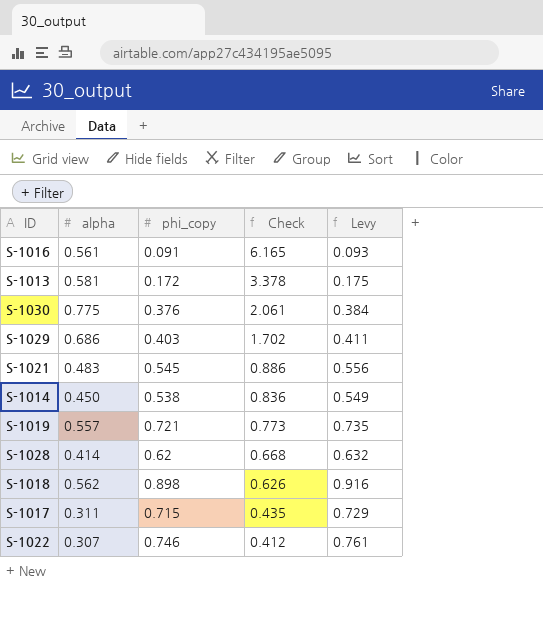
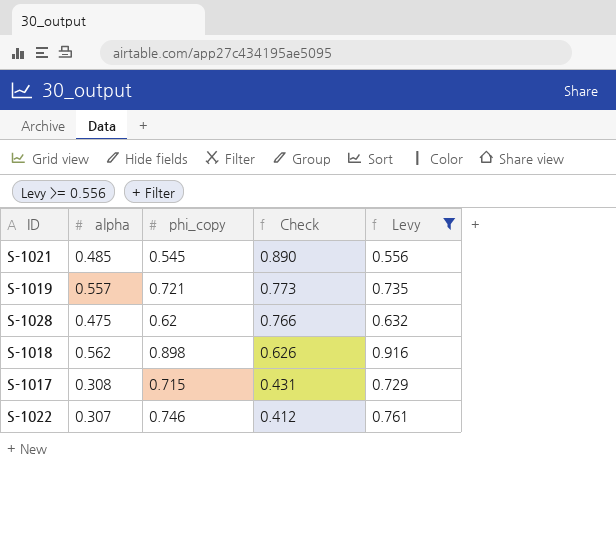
filter: none -> Levy >= 0.556
S-1021 | alpha: 0.483 -> 0.485
S-1021 | Check: 0.886 -> 0.890
S-1028 | alpha: 0.414 -> 0.475
S-1028 | Check: 0.668 -> 0.766
S-1017 | alpha: 0.311 -> 0.308
S-1017 | Check: 0.435 -> 0.431

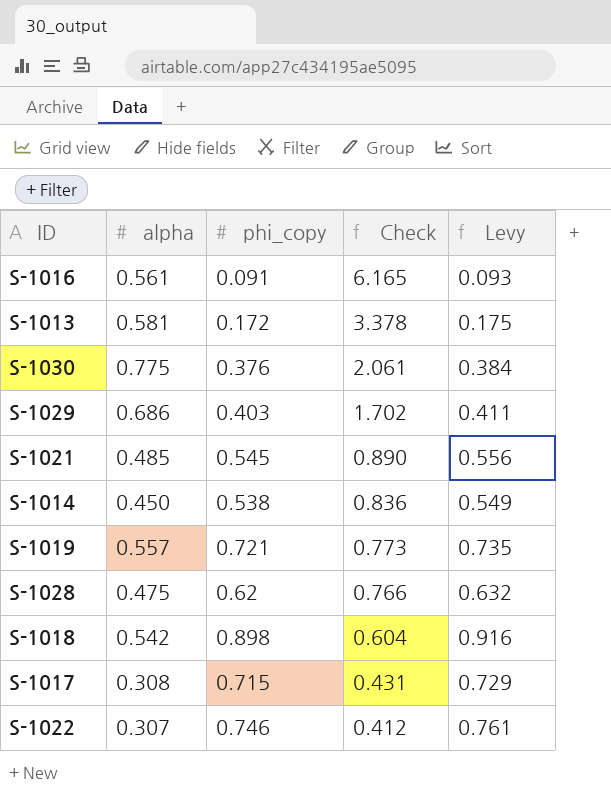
filter: Levy >= 0.556 -> none
S-1018 | alpha: 0.562 -> 0.542
S-1018 | Check: 0.626 -> 0.604

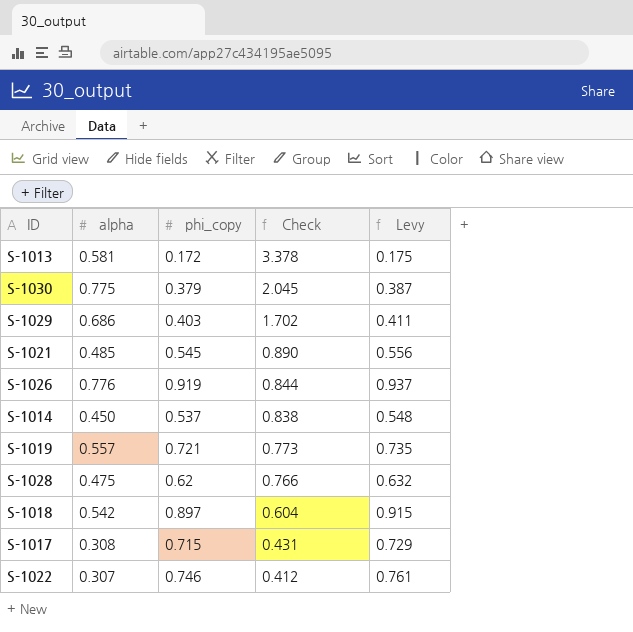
row S-1016: 0.561 | 0.091 | 6.165 | 0.093 -> none
S-1030 | phi_copy: 0.376 -> 0.379
S-1030 | Check: 2.061 -> 2.045
S-1030 | Levy: 0.384 -> 0.387
row S-1026: none -> 0.776 | 0.919 | 0.844 | 0.937
S-1014 | phi_copy: 0.538 -> 0.537
S-1014 | Check: 0.836 -> 0.838
S-1014 | Levy: 0.549 -> 0.548
S-1018 | phi_copy: 0.898 -> 0.897
S-1018 | Levy: 0.916 -> 0.915

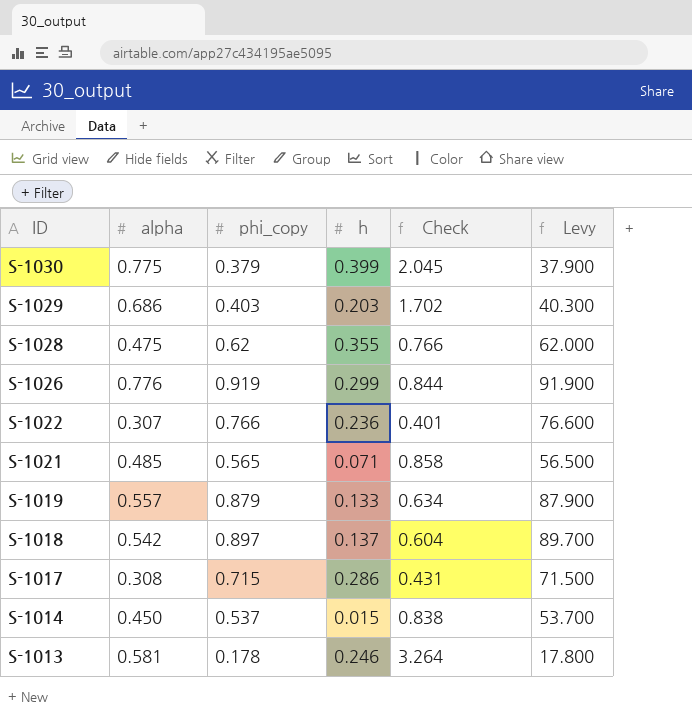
row order: Check descending -> ID descending
column h | position: none -> 4
column Levy | formula: [phi_copy] * 1.02 -> [phi_copy] * 100
S-1022 | phi_copy: 0.746 -> 0.766
S-1022 | Check: 0.412 -> 0.401
S-1021 | phi_copy: 0.545 -> 0.565
S-1021 | Check: 0.890 -> 0.858
S-1019 | phi_copy: 0.721 -> 0.879
S-1019 | Check: 0.773 -> 0.634
S-1013 | phi_copy: 0.172 -> 0.178
S-1013 | Check: 3.378 -> 3.264

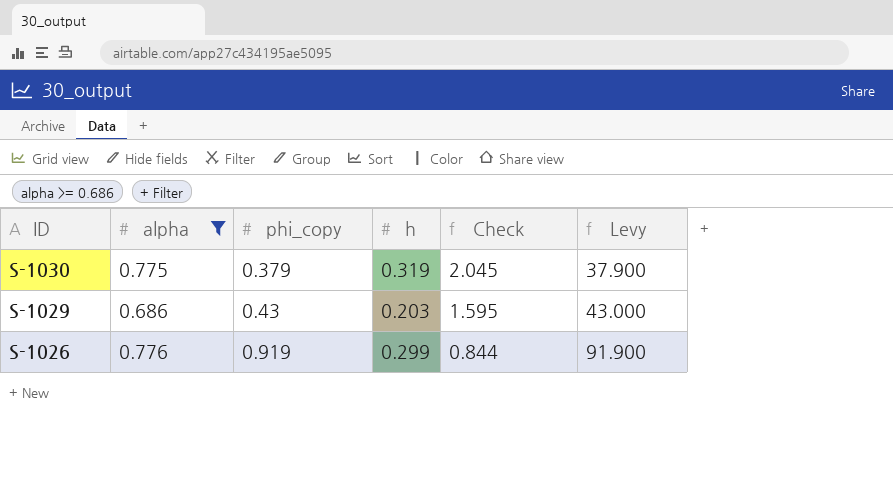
filter: none -> alpha >= 0.686
S-1030 | h: 0.399 -> 0.319
S-1029 | phi_copy: 0.403 -> 0.43
S-1029 | Check: 1.702 -> 1.595
S-1029 | Levy: 40.300 -> 43.000

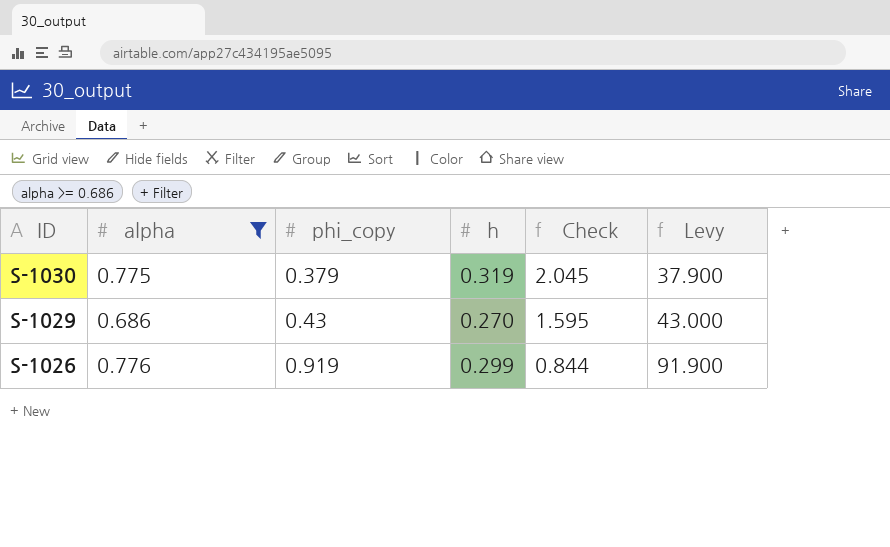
S-1029 | h: 0.203 -> 0.270

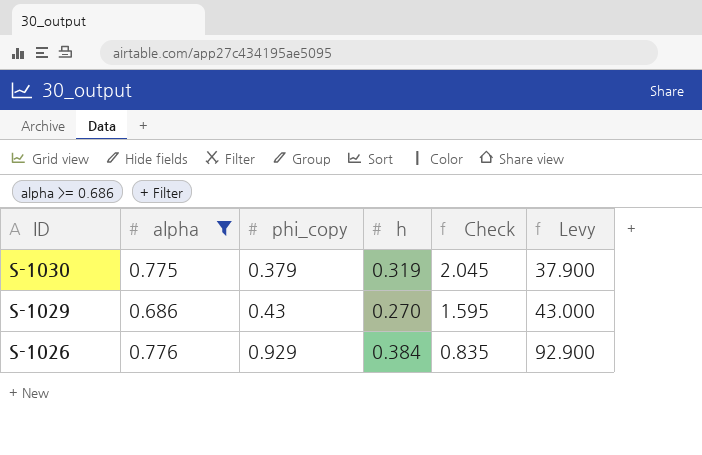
S-1026 | phi_copy: 0.919 -> 0.929
S-1026 | h: 0.299 -> 0.384
S-1026 | Check: 0.844 -> 0.835
S-1026 | Levy: 91.900 -> 92.900

